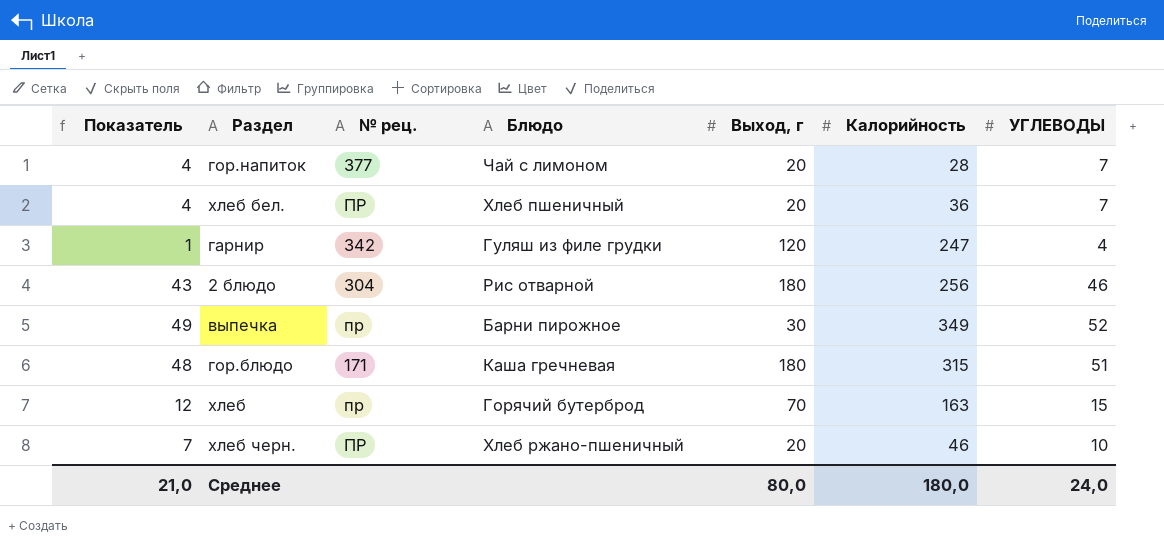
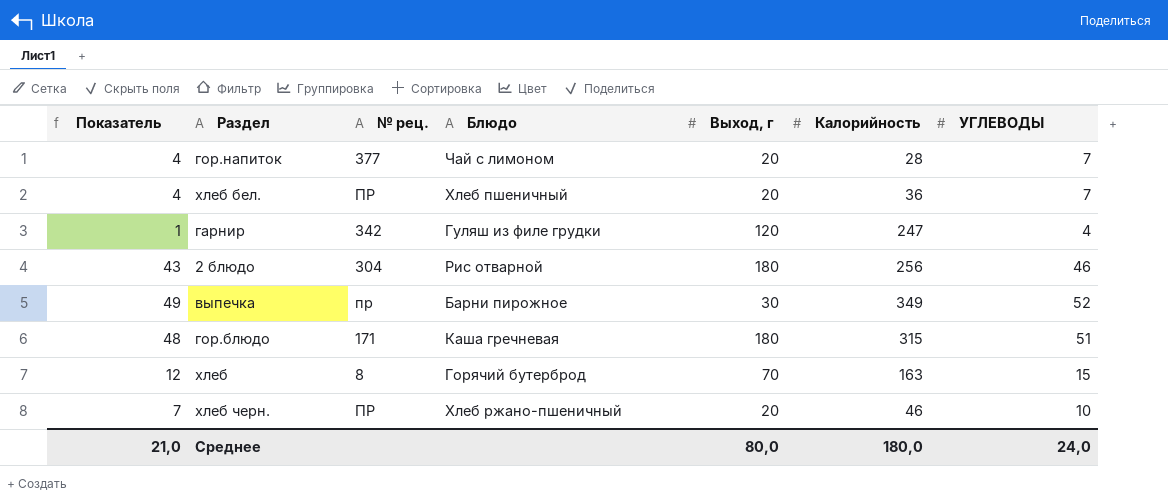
хлеб | № рец.: пр -> 8

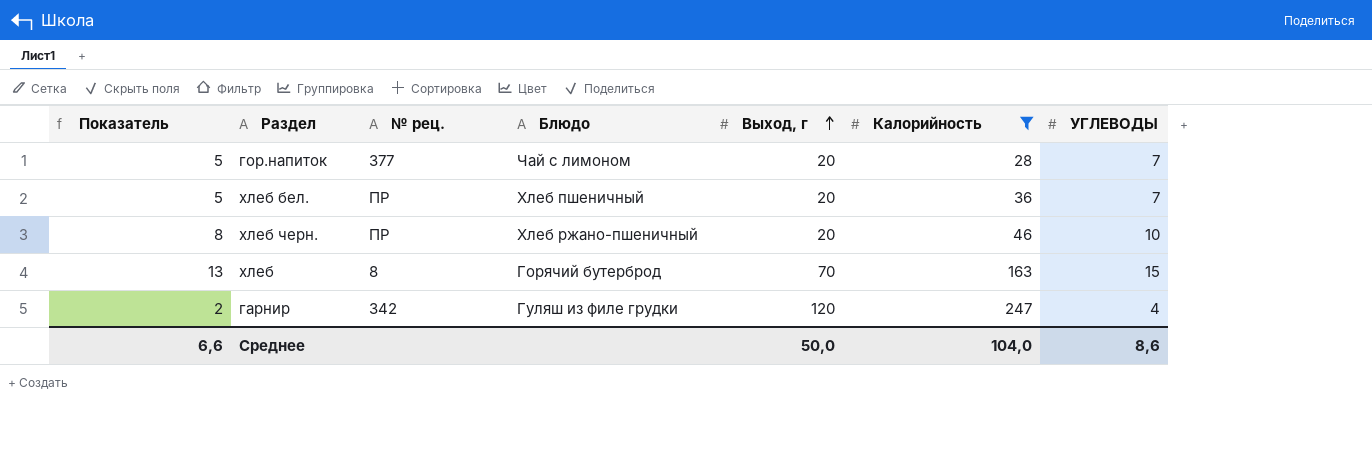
filter: none -> Калорийность <= 247
row order: none -> Выход, г ascending
column Показатель | formula: [УГЛЕВОДЫ] - 3 -> [УГЛЕВОДЫ] - 2
Среднее | Показатель: 21,0 -> 6,6
Среднее | Выход, г: 80,0 -> 50,0
Среднее | Калорийность: 180,0 -> 104,0
Среднее | УГЛЕВОДЫ: 24,0 -> 8,6

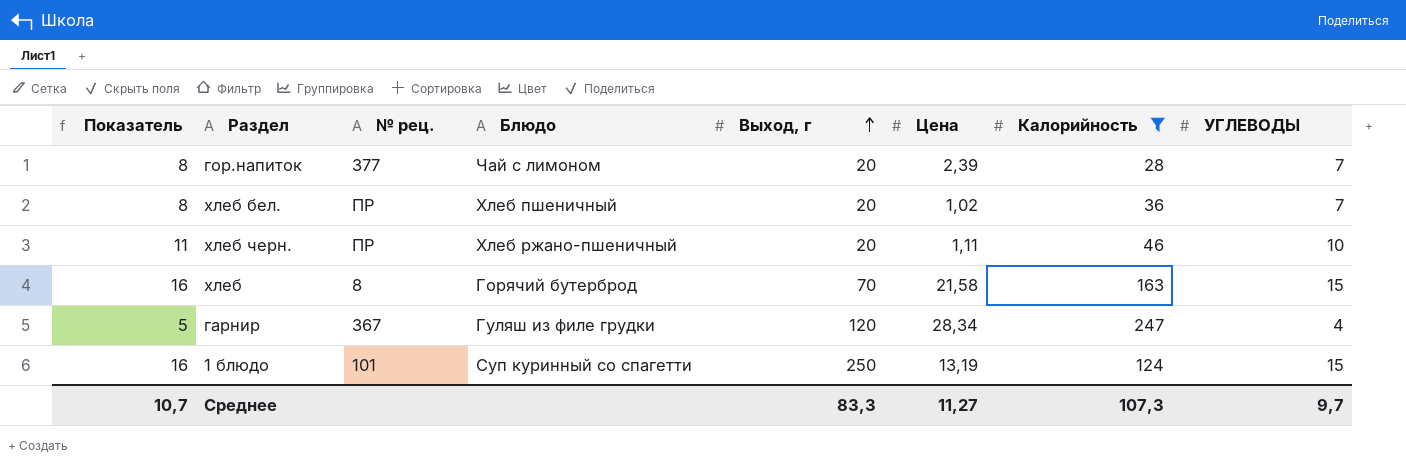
column Показатель | formula: [УГЛЕВОДЫ] - 2 -> [УГЛЕВОДЫ] + 1
column Цена | position: none -> 6
гарнир | № рец.: 342 -> 367
row 1 блюдо: none -> 16 | 101 | Суп куринный со спагетти | 250 | 13,19 | 124 | 15
Среднее | Показатель: 6,6 -> 10,7
Среднее | Выход, г: 50,0 -> 83,3
Среднее | Калорийность: 104,0 -> 107,3
Среднее | УГЛЕВОДЫ: 8,6 -> 9,7

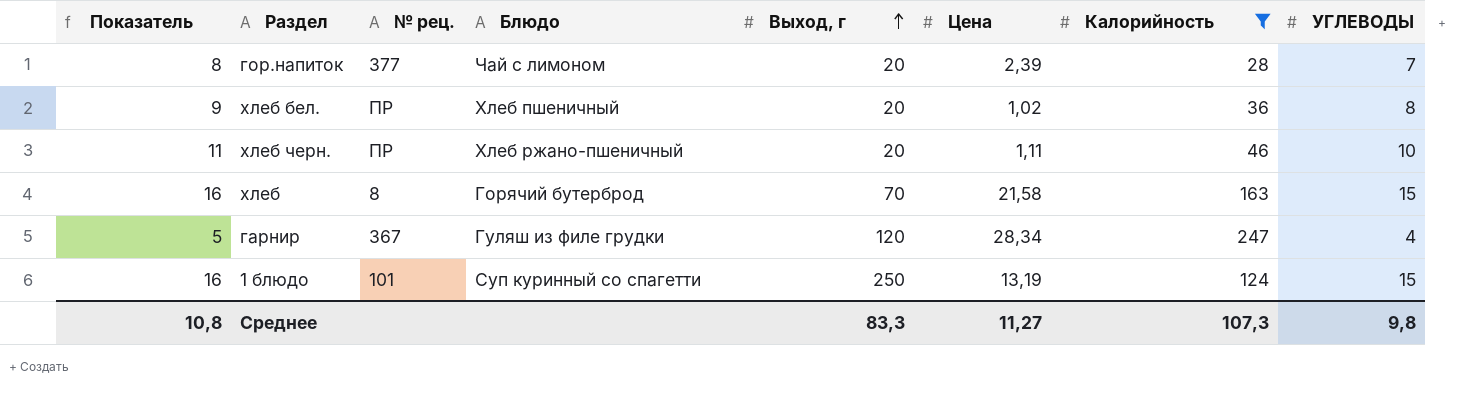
хлеб бел. | Показатель: 8 -> 9
хлеб бел. | УГЛЕВОДЫ: 7 -> 8
Среднее | Показатель: 10,7 -> 10,8
Среднее | УГЛЕВОДЫ: 9,7 -> 9,8

